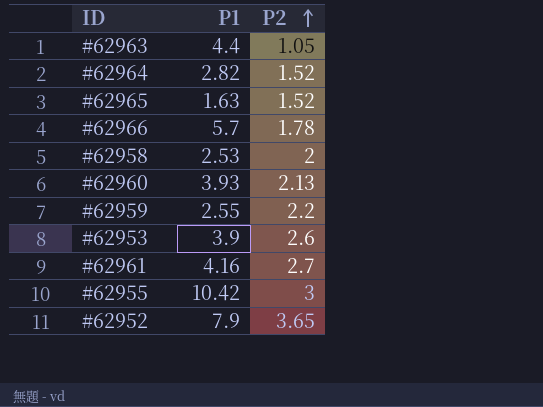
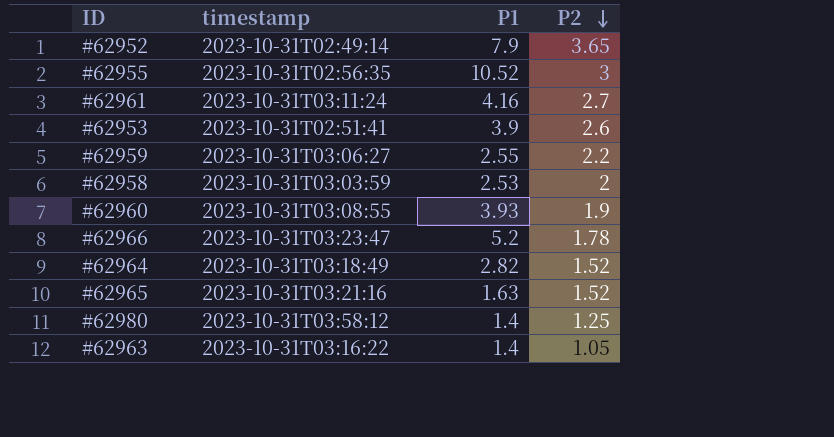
row order: P2 ascending -> P2 descending
column timestamp | position: none -> 2
#62955 | P1: 10.42 -> 10.52
#62960 | P2: 2.13 -> 1.9
#62966 | P1: 5.7 -> 5.2
row #62980: none -> 2023-10-31T03:58:12 | 1.4 | 1.25
#62963 | P1: 4.4 -> 1.4

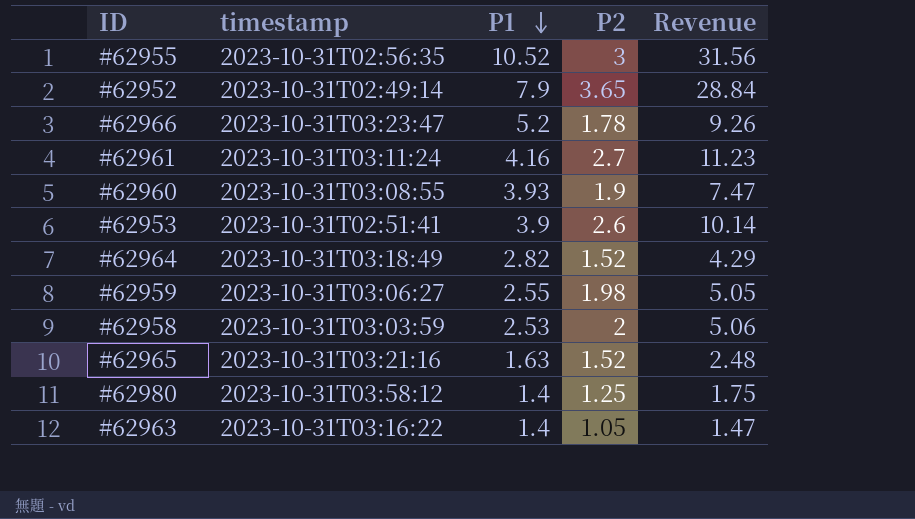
row order: P2 descending -> P1 descending
column Revenue | formula: none -> [P1] * [P2]
#62959 | P2: 2.2 -> 1.98

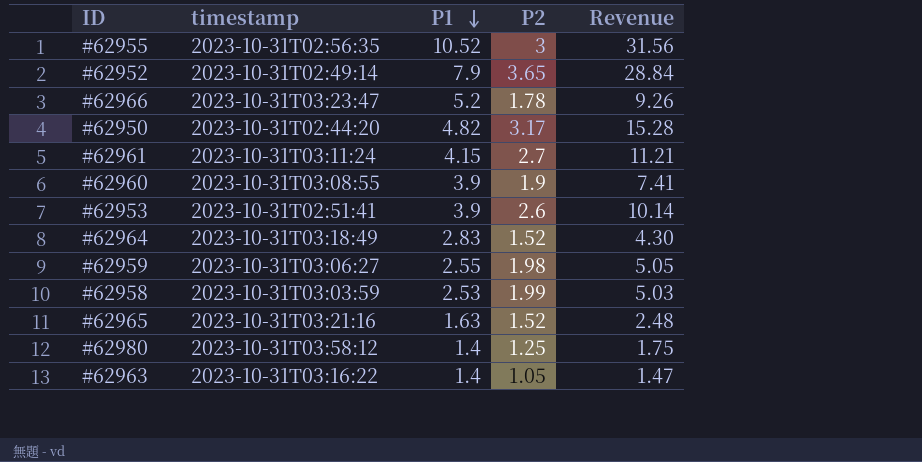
row #62950: none -> 2023-10-31T02:44:20 | 4.82 | 3.17 | 15.28
#62961 | P1: 4.16 -> 4.15
#62961 | Revenue: 11.23 -> 11.21
#62960 | P1: 3.93 -> 3.9
#62960 | Revenue: 7.47 -> 7.41
#62964 | P1: 2.82 -> 2.83
#62964 | Revenue: 4.29 -> 4.30
#62958 | P2: 2 -> 1.99
#62958 | Revenue: 5.06 -> 5.03

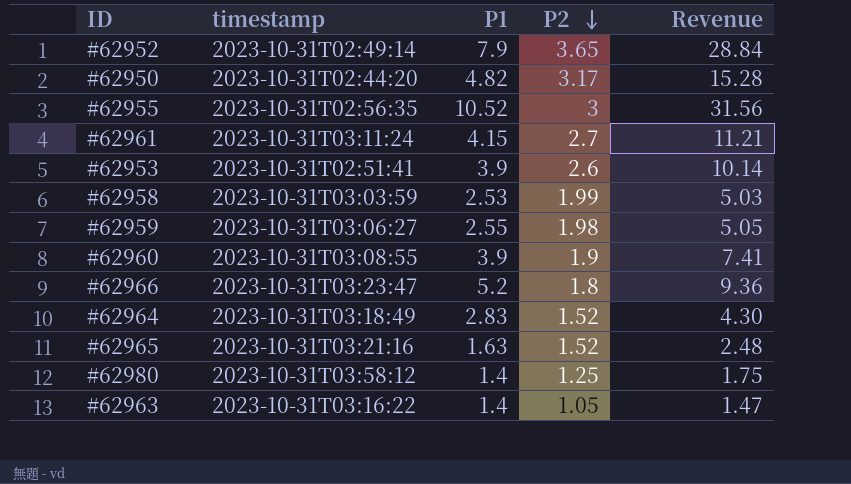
row order: P1 descending -> P2 descending
#62966 | P2: 1.78 -> 1.8
#62966 | Revenue: 9.26 -> 9.36

